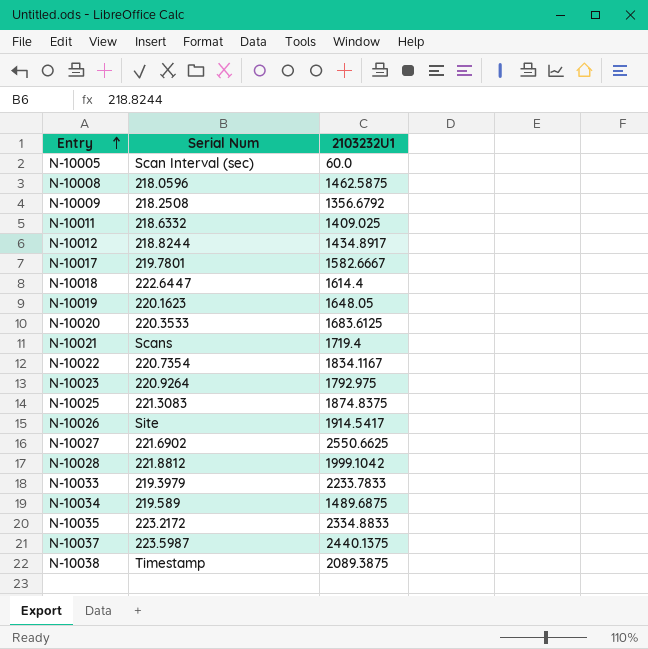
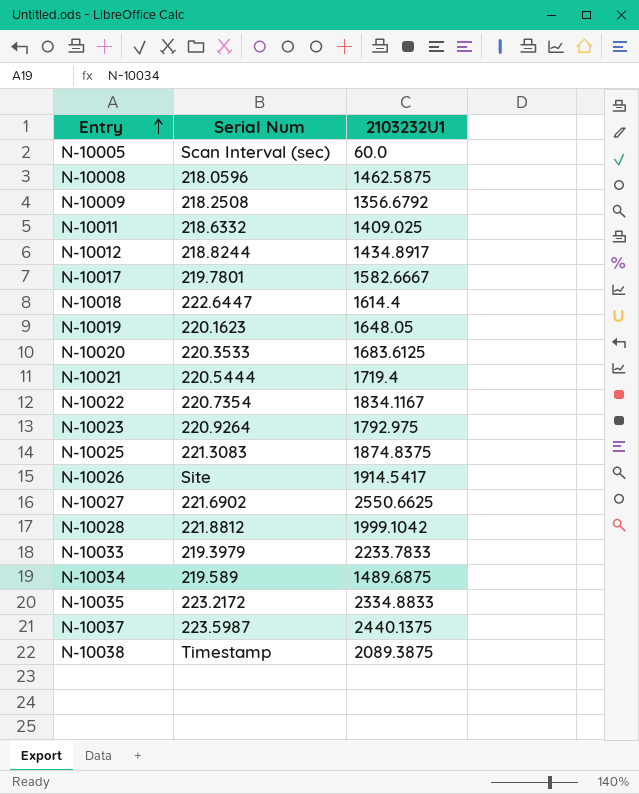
N-10021 | Serial Num: Scans -> 220.5444

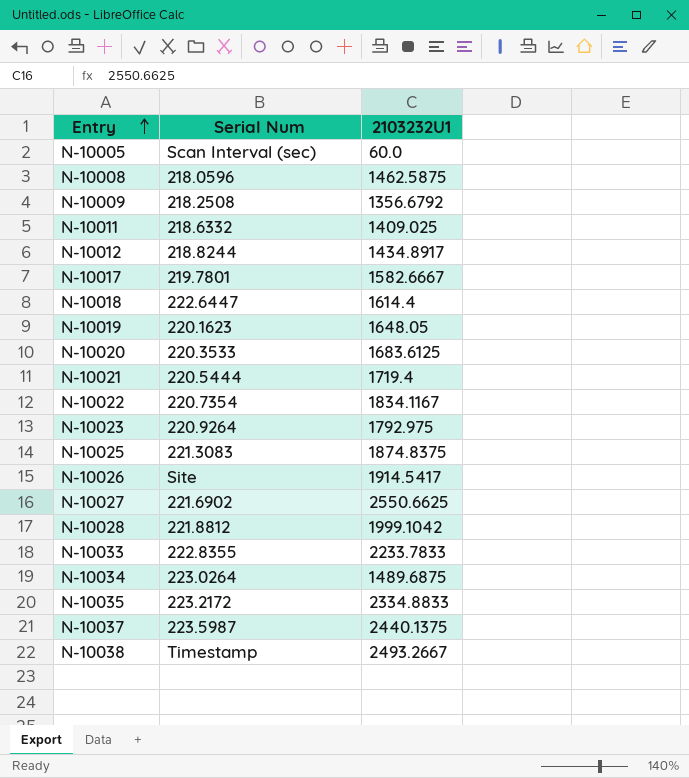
N-10033 | Serial Num: 219.3979 -> 222.8355
N-10034 | Serial Num: 219.589 -> 223.0264
N-10038 | 2103232U1: 2089.3875 -> 2493.2667

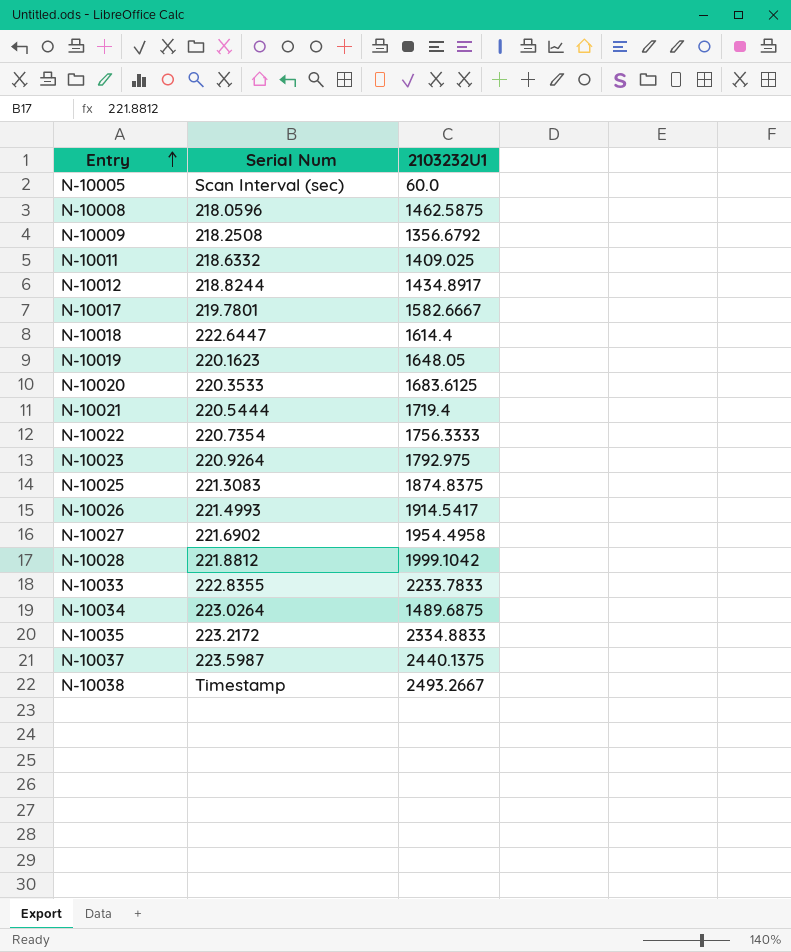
N-10022 | 2103232U1: 1834.1167 -> 1756.3333
N-10026 | Serial Num: Site -> 221.4993
N-10027 | 2103232U1: 2550.6625 -> 1954.4958

